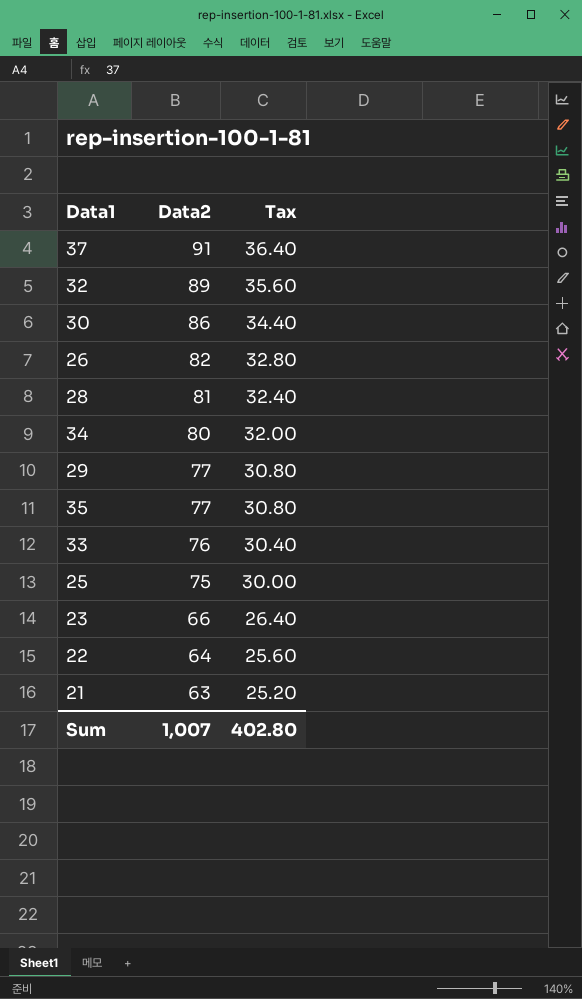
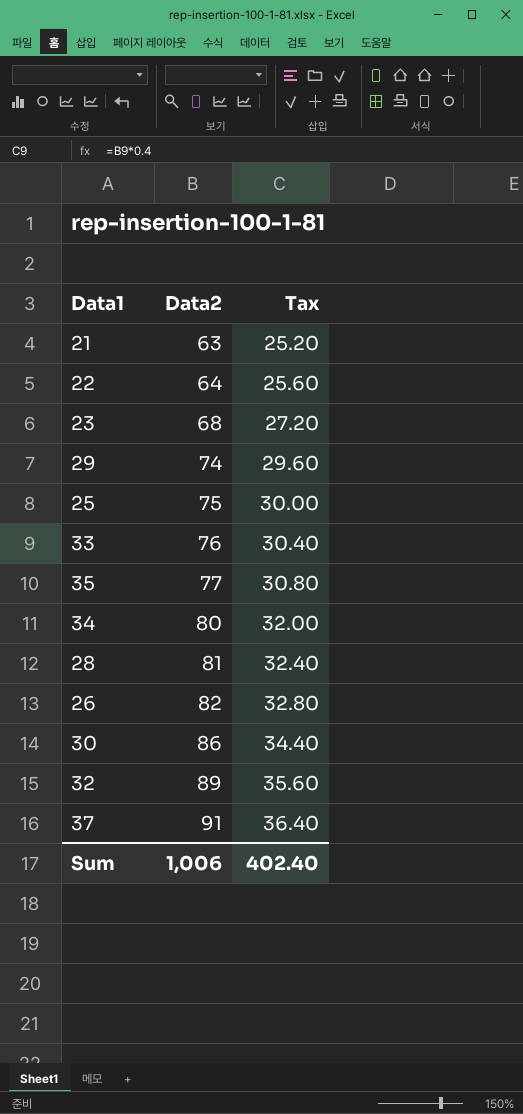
row order: Data2 descending -> Data2 ascending
23 | Data2: 66 -> 68
23 | Tax: 26.40 -> 27.20
29 | Data2: 77 -> 74
29 | Tax: 30.80 -> 29.60
Sum | Data2: 1,007 -> 1,006
Sum | Tax: 402.80 -> 402.40

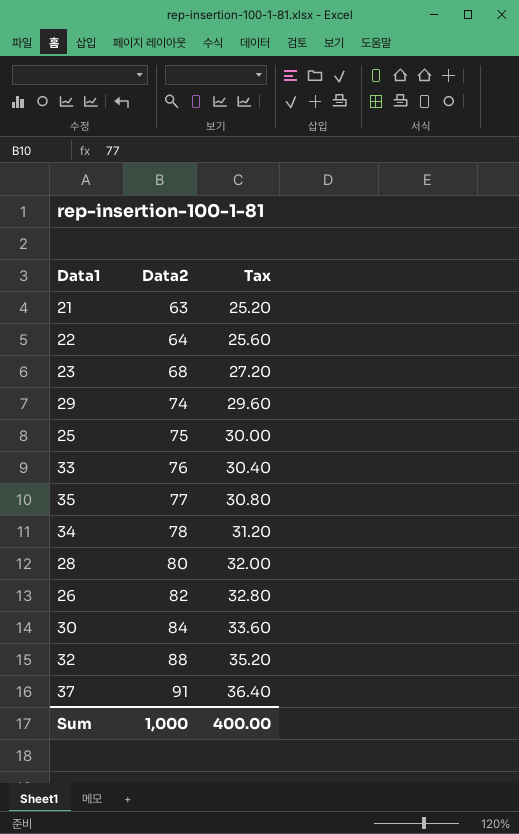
34 | Data2: 80 -> 78
34 | Tax: 32.00 -> 31.20
28 | Data2: 81 -> 80
28 | Tax: 32.40 -> 32.00
30 | Data2: 86 -> 84
30 | Tax: 34.40 -> 33.60
32 | Data2: 89 -> 88
32 | Tax: 35.60 -> 35.20
Sum | Data2: 1,006 -> 1,000
Sum | Tax: 402.40 -> 400.00

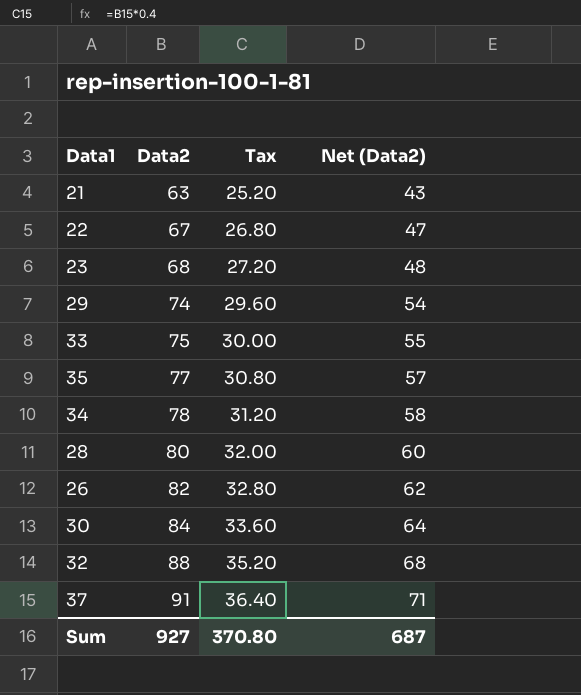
column Net (Data2) | formula: none -> [Data2] - 20
row 25: 75 | 30.00 -> none
22 | Data2: 64 -> 67
22 | Tax: 25.60 -> 26.80
33 | Data2: 76 -> 75
33 | Tax: 30.40 -> 30.00
Sum | Data2: 1,000 -> 927
Sum | Tax: 400.00 -> 370.80

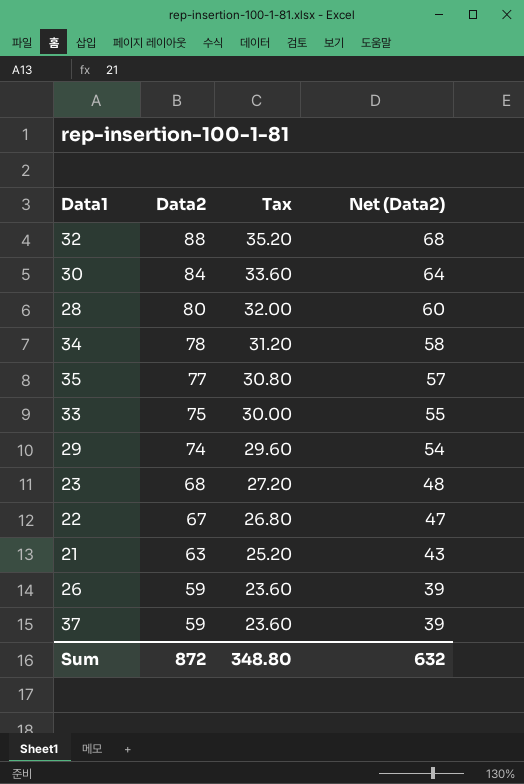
row order: Data2 ascending -> Data2 descending
26 | Data2: 82 -> 59
26 | Tax: 32.80 -> 23.60
26 | Net (Data2): 62 -> 39
37 | Data2: 91 -> 59
37 | Tax: 36.40 -> 23.60
37 | Net (Data2): 71 -> 39
Sum | Data2: 927 -> 872
Sum | Tax: 370.80 -> 348.80
Sum | Net (Data2): 687 -> 632

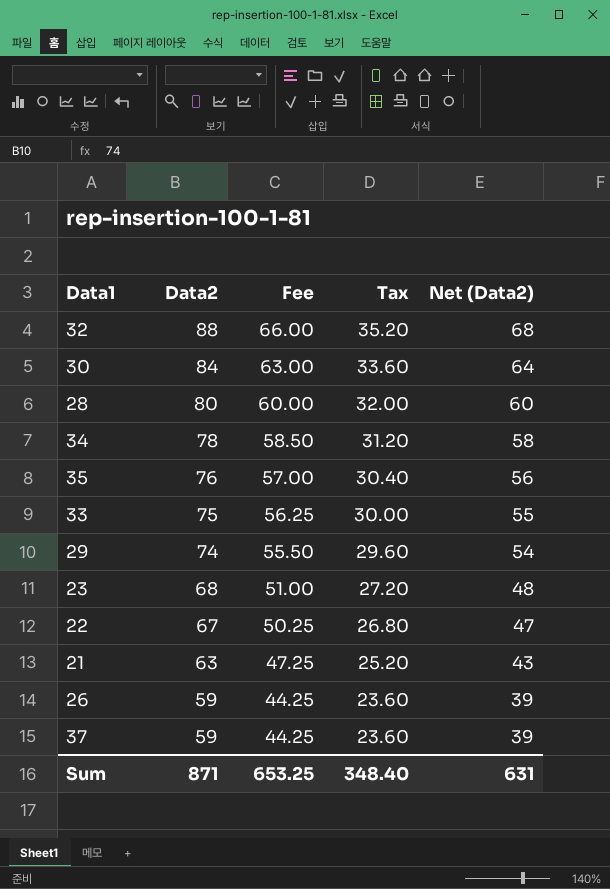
column Fee | formula: none -> [Data2] * 0.75
35 | Data2: 77 -> 76
35 | Tax: 30.80 -> 30.40
35 | Net (Data2): 57 -> 56
Sum | Data2: 872 -> 871
Sum | Tax: 348.80 -> 348.40
Sum | Net (Data2): 632 -> 631

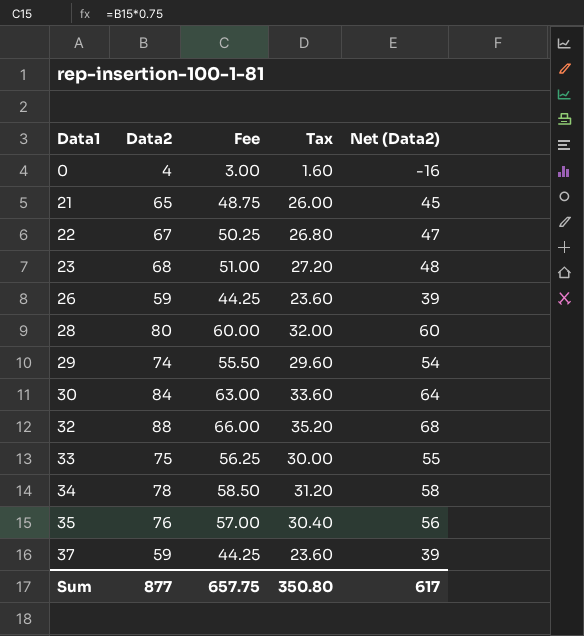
row order: Data2 descending -> Data1 ascending
row 0: none -> 4 | 3.00 | 1.60 | -16
21 | Data2: 63 -> 65
21 | Fee: 47.25 -> 48.75
21 | Tax: 25.20 -> 26.00
21 | Net (Data2): 43 -> 45
Sum | Data2: 871 -> 877
Sum | Fee: 653.25 -> 657.75
Sum | Tax: 348.40 -> 350.80
Sum | Net (Data2): 631 -> 617

